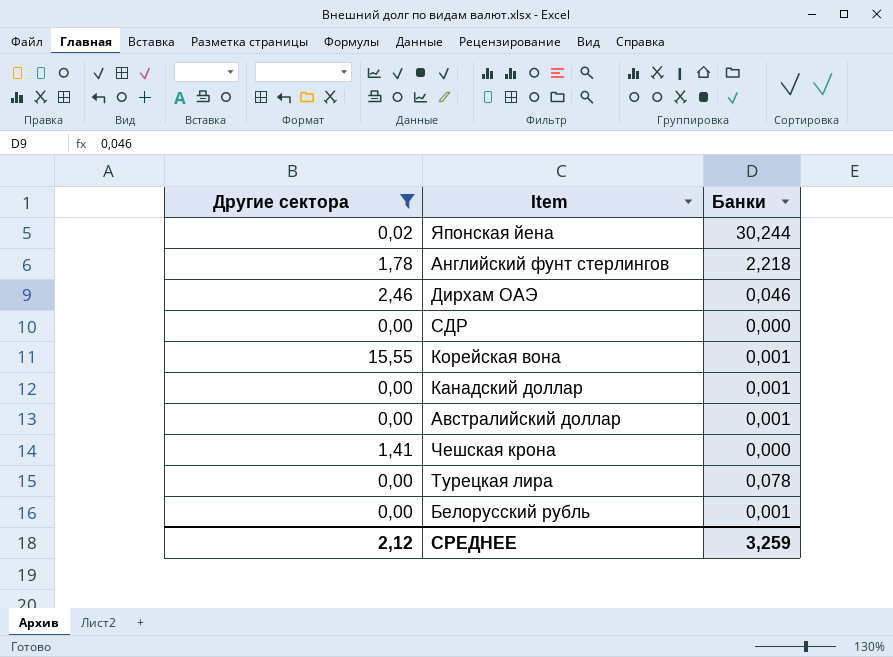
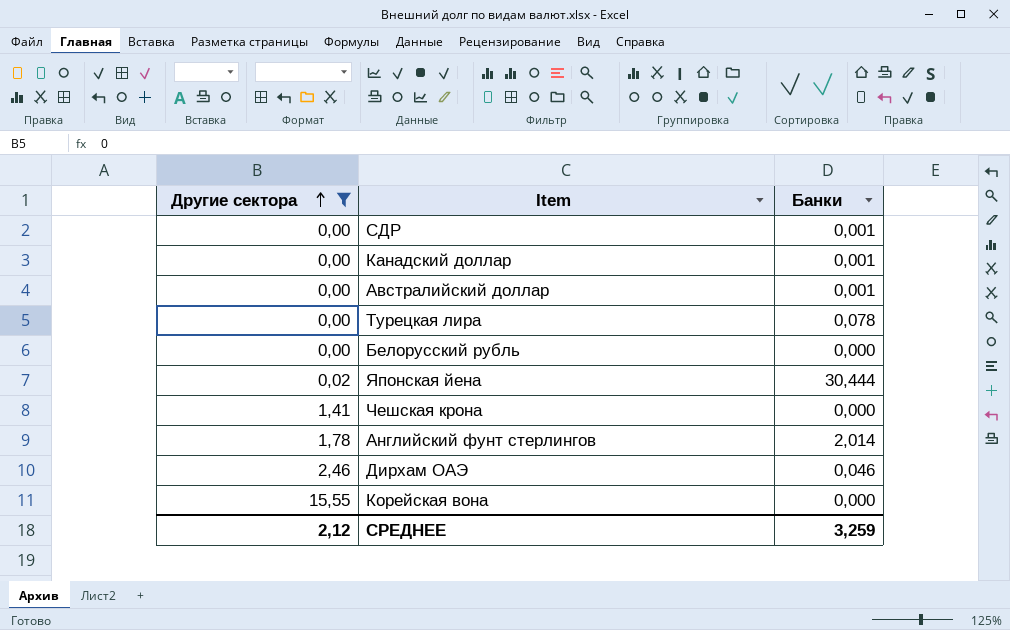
row order: none -> Другие сектора ascending
СДР | Банки: 0,000 -> 0,001
Белорусский рубль | Банки: 0,001 -> 0,000
Японская йена | Банки: 30,244 -> 30,444
Английский фунт стерлингов | Банки: 2,218 -> 2,014
Корейская вона | Банки: 0,001 -> 0,000

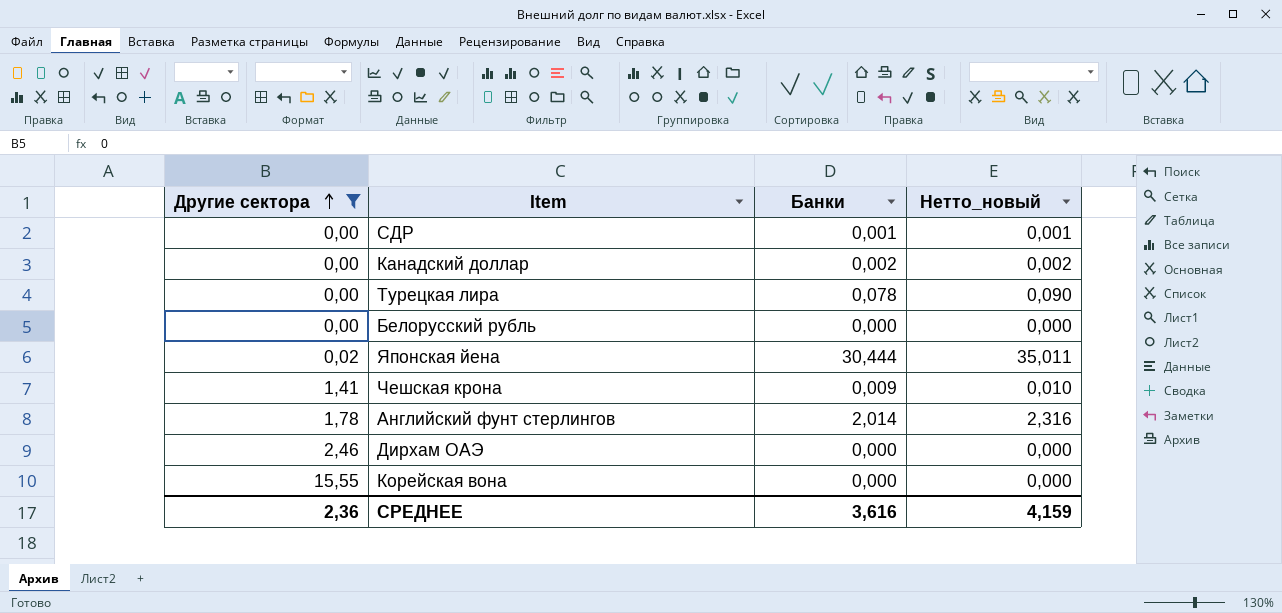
column Нетто_новый | formula: none -> [Банки] * 1,15
row Австралийский доллар: 0,00 | 0,001 -> none
Канадский доллар | Банки: 0,001 -> 0,002
Чешская крона | Банки: 0,000 -> 0,009
Дирхам ОАЭ | Банки: 0,046 -> 0,000
СРЕДНЕЕ | Другие сектора: 2,12 -> 2,36
СРЕДНЕЕ | Банки: 3,259 -> 3,616

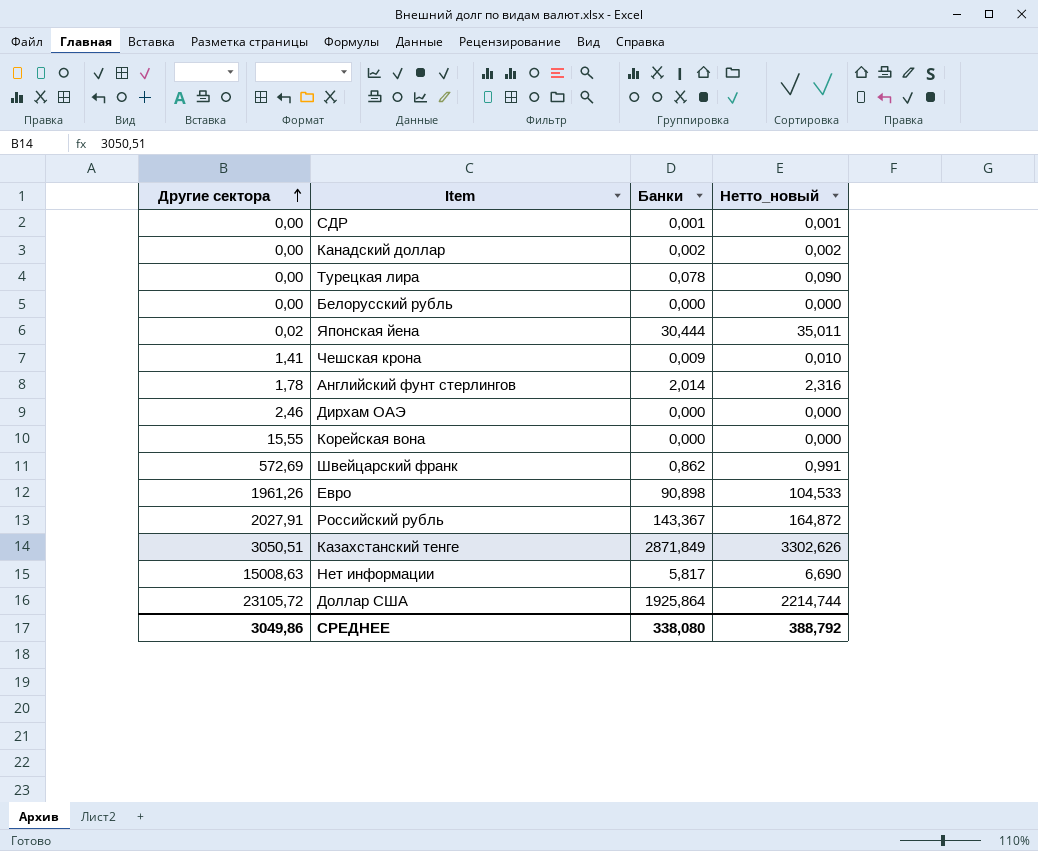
filter: Другие сектора <= 15,55 -> none
СРЕДНЕЕ | Другие сектора: 2,36 -> 3049,86
СРЕДНЕЕ | Банки: 3,616 -> 338,080
СРЕДНЕЕ | Нетто_новый: 4,159 -> 388,792

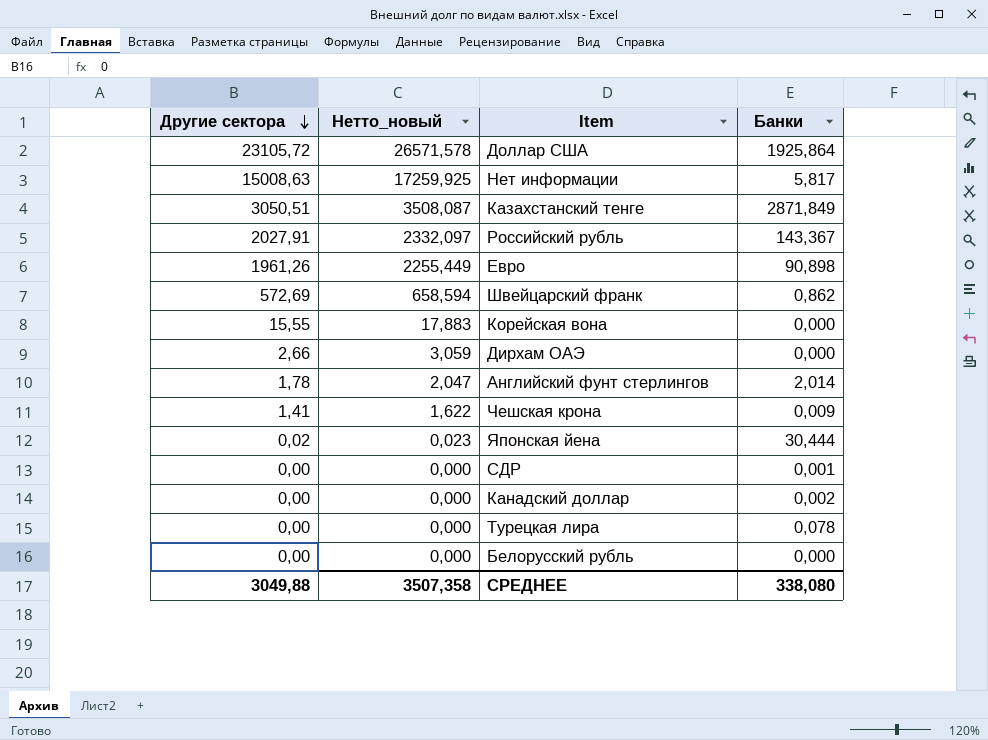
row order: Другие сектора ascending -> Другие сектора descending
column Нетто_новый | formula: [Банки] * 1,15 -> [Другие сектора] * 1,15
column Нетто_новый | position: 4 -> 2
Дирхам ОАЭ | Другие сектора: 2,46 -> 2,66
СРЕДНЕЕ | Другие сектора: 3049,86 -> 3049,88
СРЕДНЕЕ | Нетто_новый: 388,792 -> 3507,358

